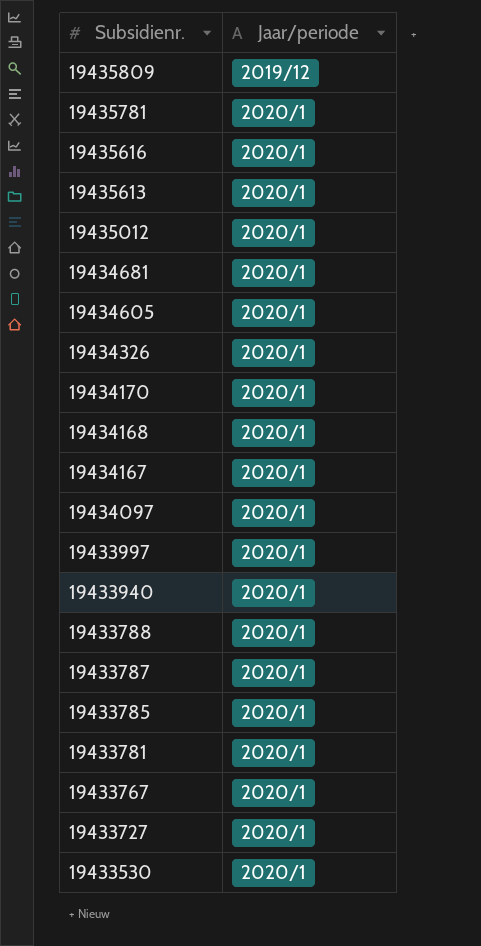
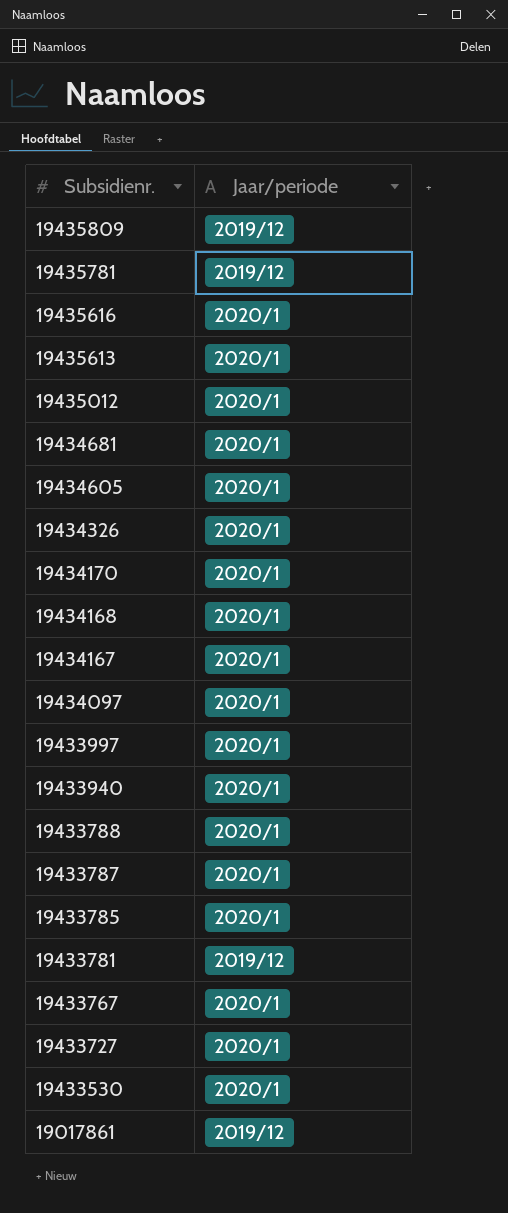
19435781 | Jaar/periode: 2020/1 -> 2019/12
19433781 | Jaar/periode: 2020/1 -> 2019/12
row 19017861: none -> 2019/12

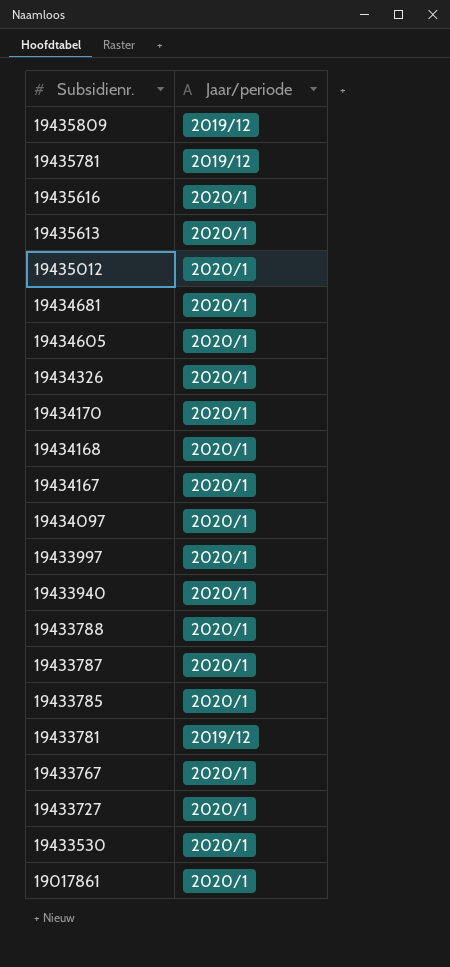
19017861 | Jaar/periode: 2019/12 -> 2020/1

